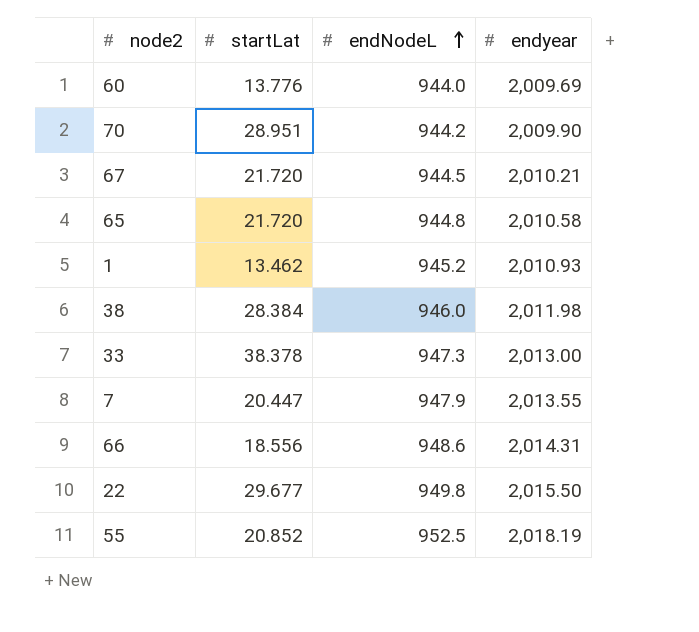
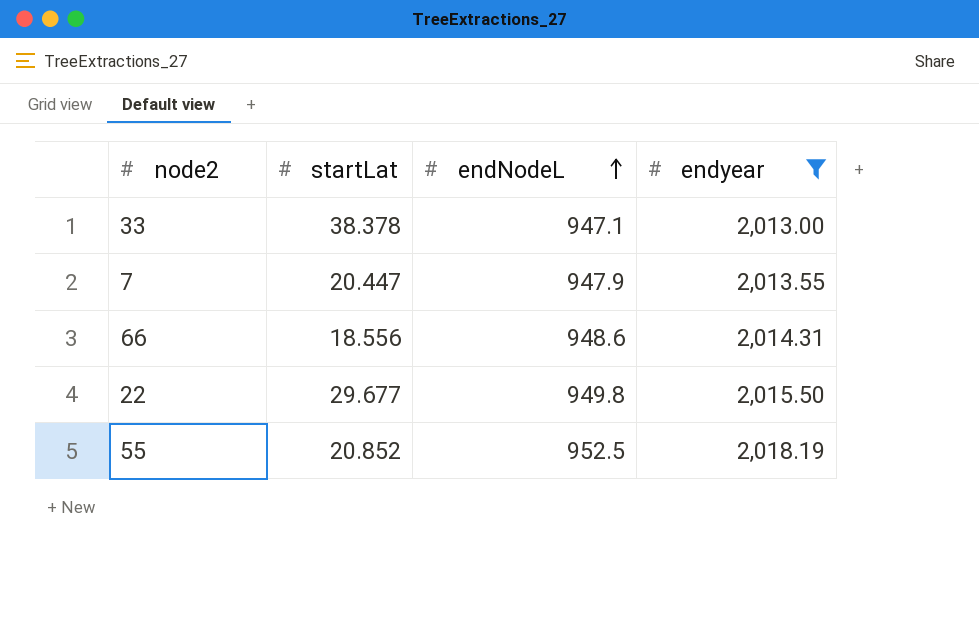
filter: none -> endyear >= 2,013.00
33 | endNodeL: 947.3 -> 947.1

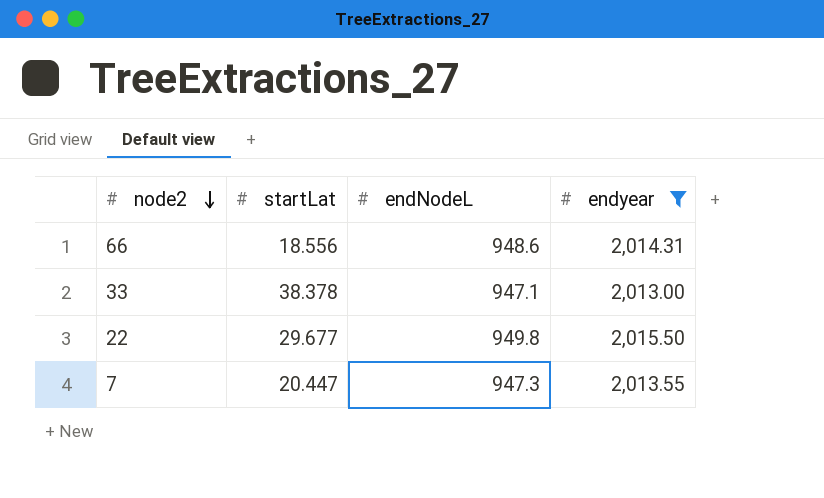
row order: endNodeL ascending -> node2 descending
row 55: 20.852 | 952.5 | 2,018.19 -> none
7 | endNodeL: 947.9 -> 947.3

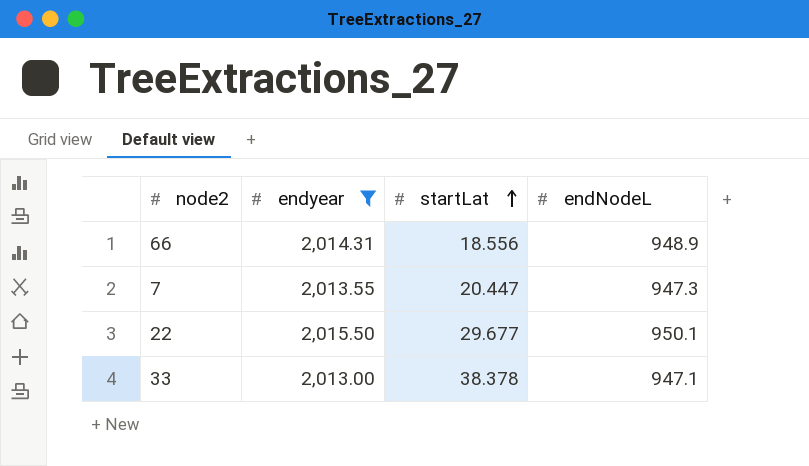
row order: node2 descending -> startLat ascending
column endyear | position: 4 -> 2
66 | endNodeL: 948.6 -> 948.9
22 | endNodeL: 949.8 -> 950.1

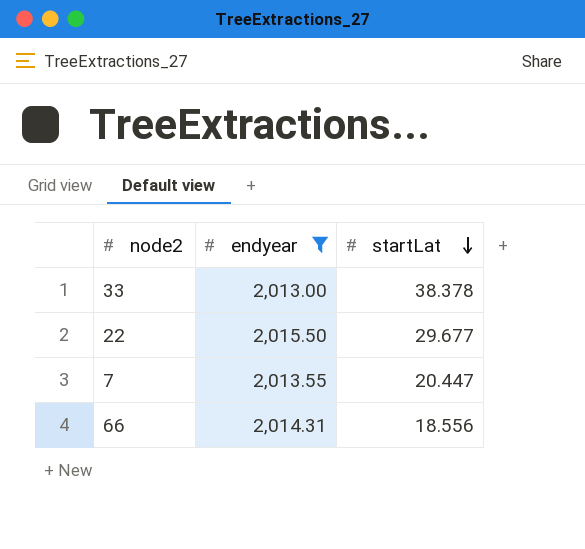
row order: startLat ascending -> startLat descending
column endNodeL | position: 4 -> none

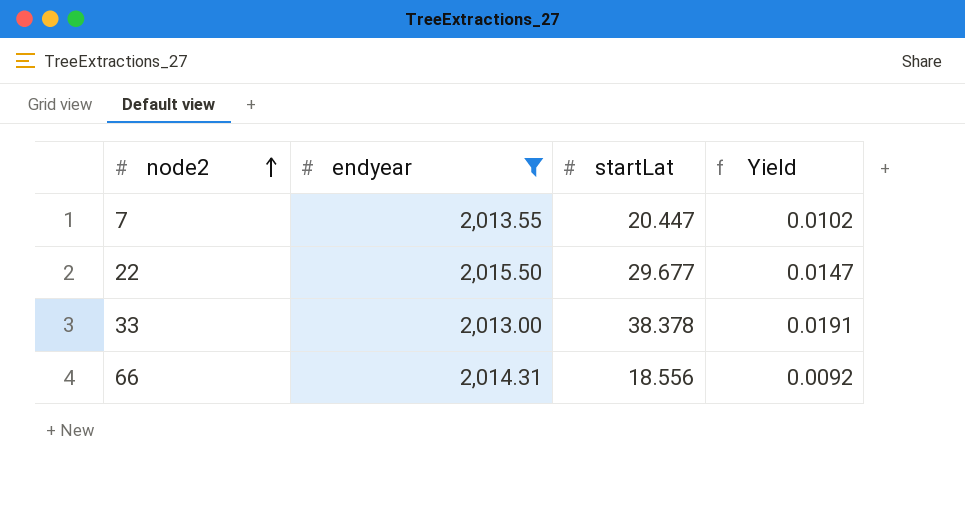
row order: startLat descending -> node2 ascending
column Yield | formula: none -> [startLat] / [endyear]

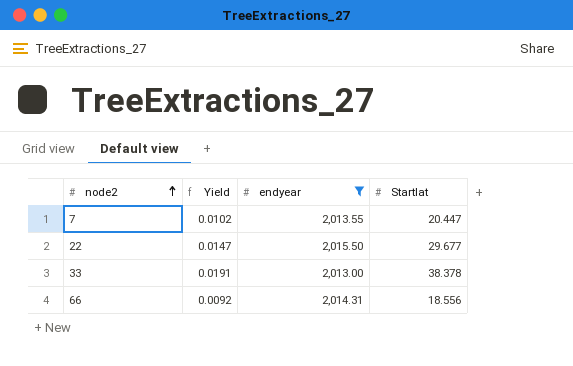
column Yield | position: 4 -> 2
column name: startLat -> Startlat

